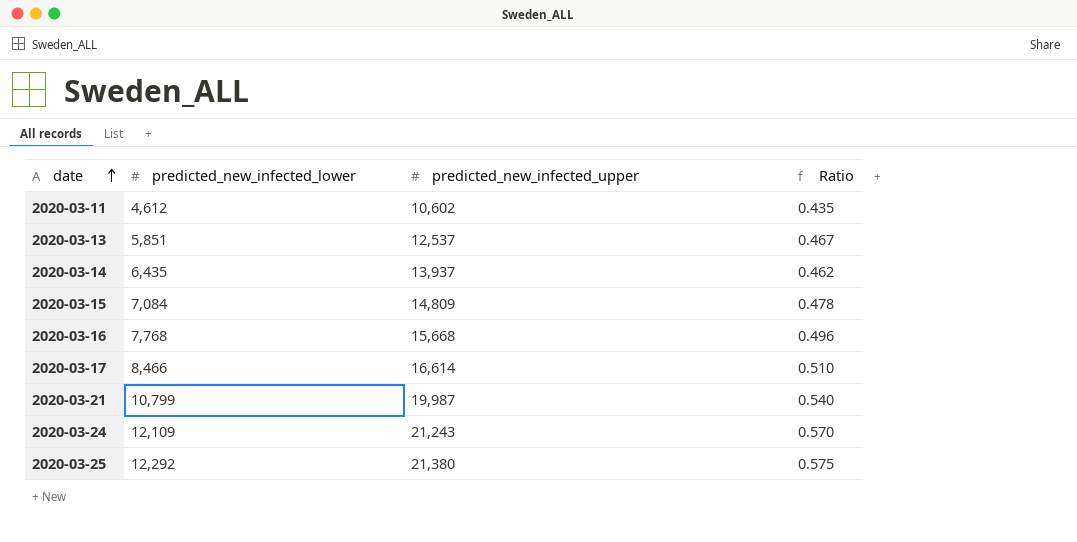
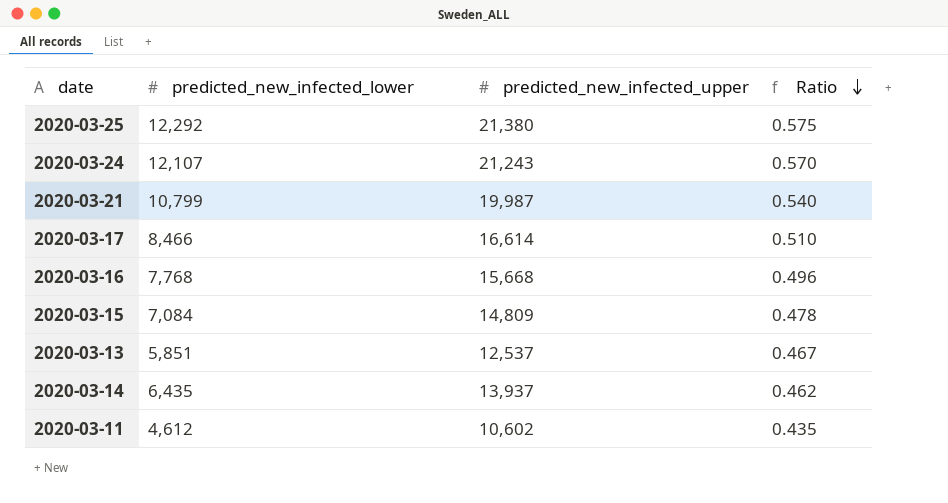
row order: date ascending -> Ratio descending
2020-03-24 | predicted_new_infected_lower: 12,109 -> 12,107

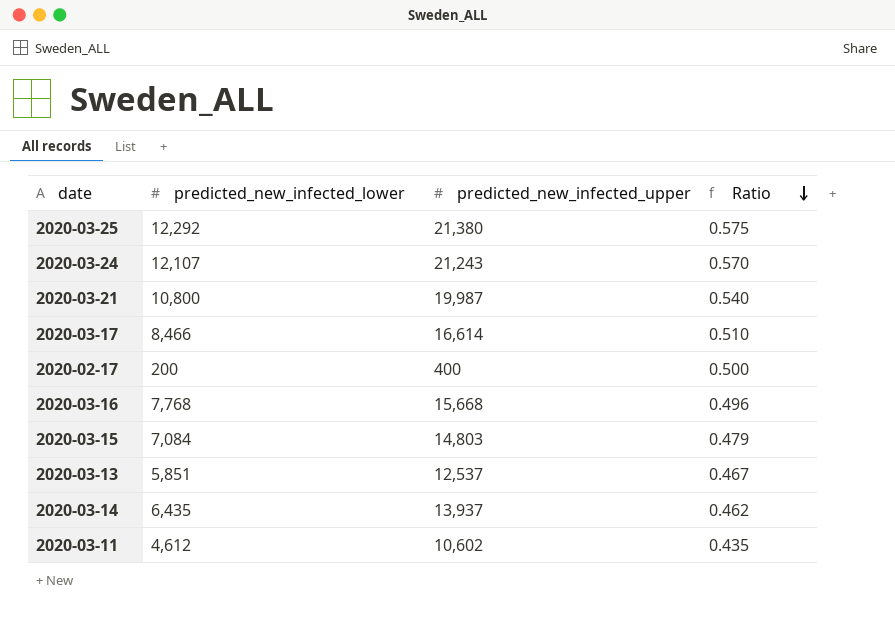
2020-03-21 | predicted_new_infected_lower: 10,799 -> 10,800
row 2020-02-17: none -> 200 | 400 | 0.500
2020-03-15 | predicted_new_infected_upper: 14,809 -> 14,803
2020-03-15 | Ratio: 0.478 -> 0.479

